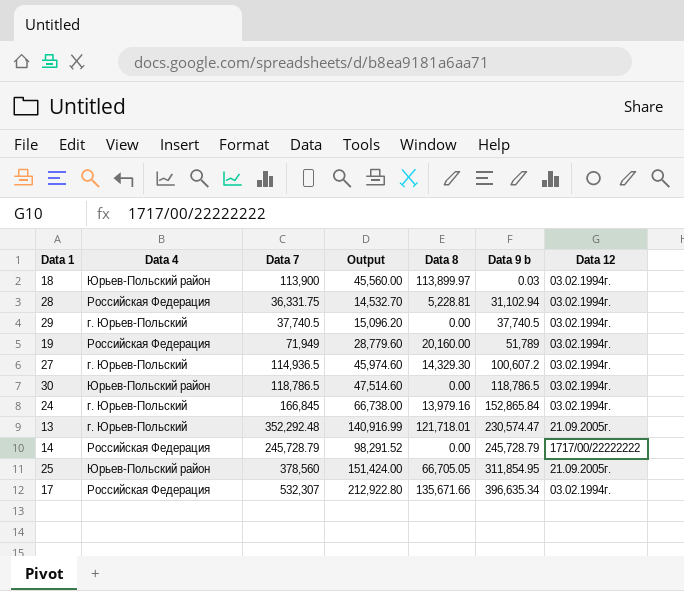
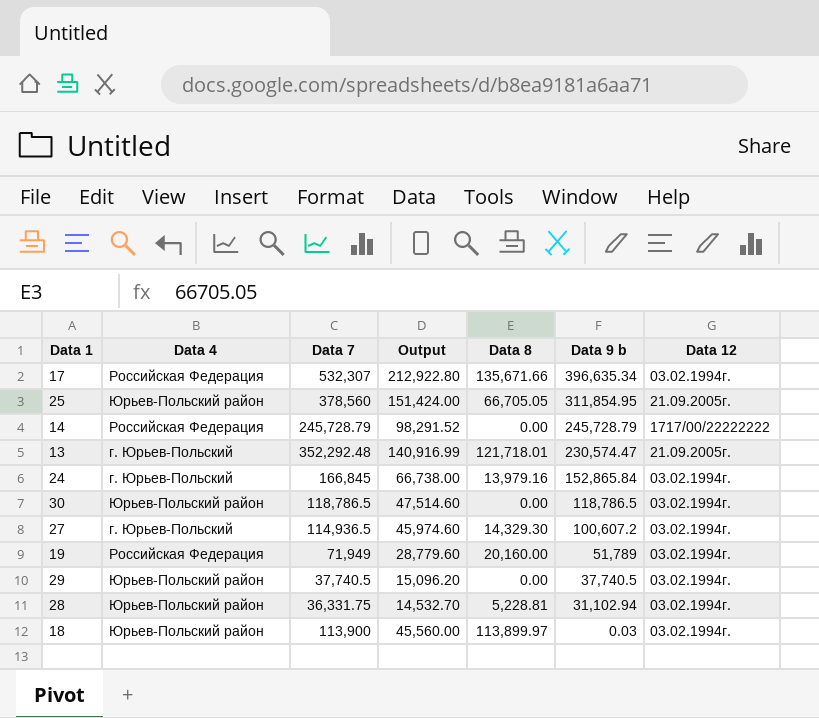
row order: Data 9 b ascending -> Data 9 b descending
29 | Data 4: г. Юрьев-Польский -> Юрьев-Польский район
28 | Data 4: Российская Федерация -> Юрьев-Польский район

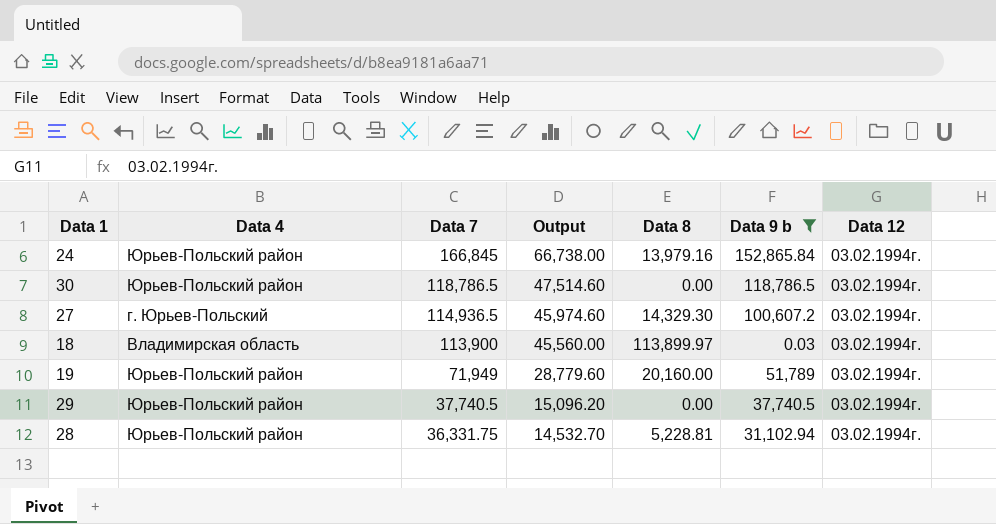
filter: none -> Data 9 b <= 152,865.84
row order: Data 9 b descending -> Data 7 descending
24 | Data 4: г. Юрьев-Польский -> Юрьев-Польский район
18 | Data 4: Юрьев-Польский район -> Владимирская область
19 | Data 4: Российская Федерация -> Юрьев-Польский район

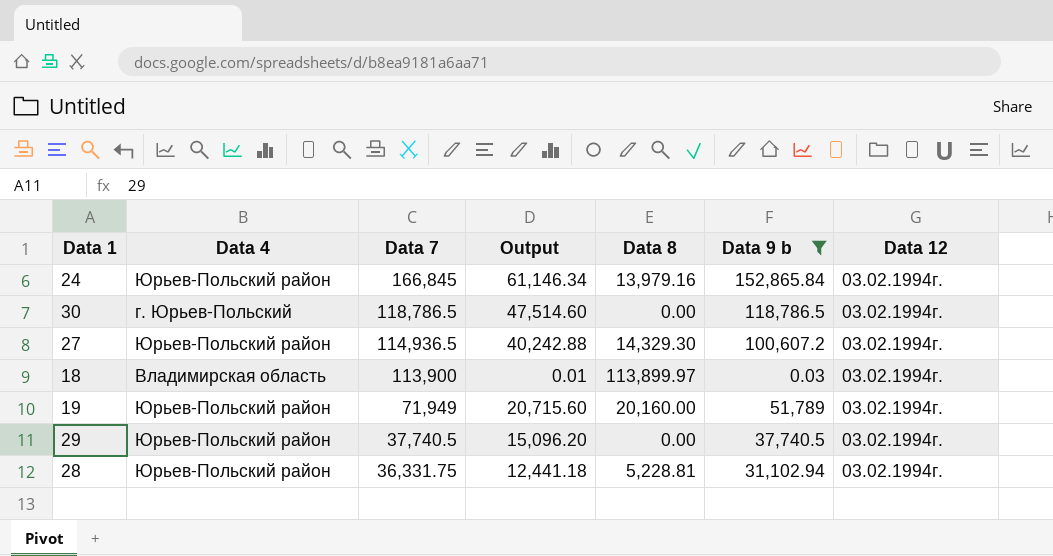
column Output | formula: [Data 7] * 0.4 -> [Data 9 b] * 0.4
30 | Data 4: Юрьев-Польский район -> г. Юрьев-Польский
27 | Data 4: г. Юрьев-Польский -> Юрьев-Польский район

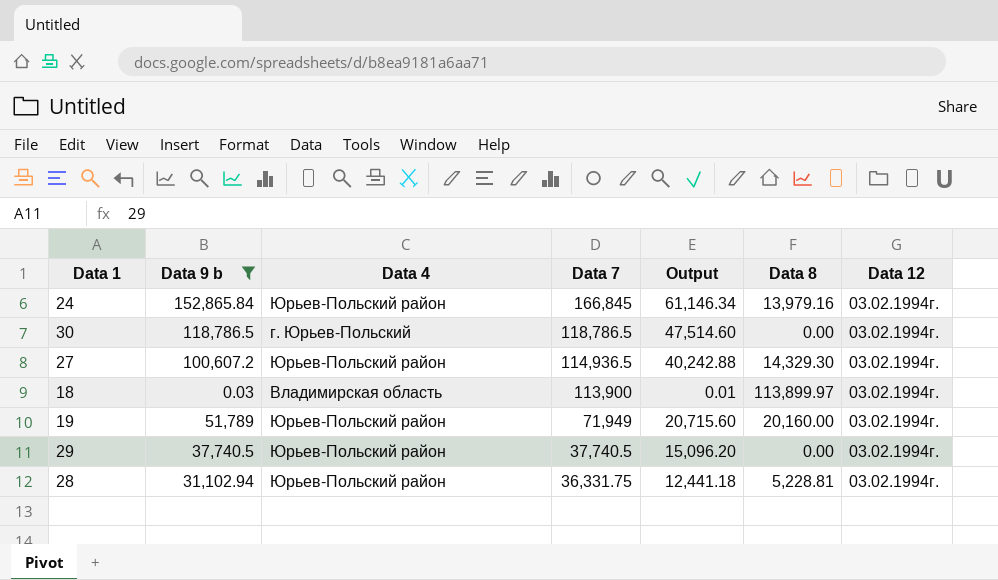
column Data 9 b | position: 6 -> 2

